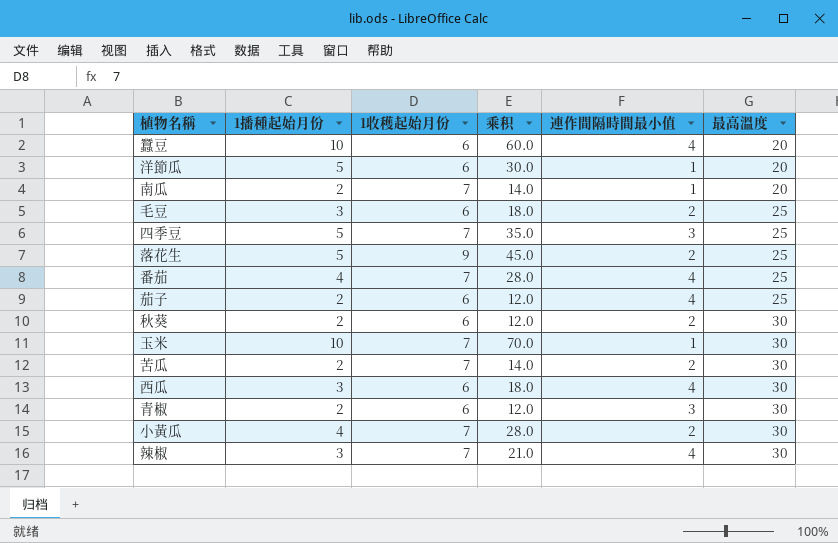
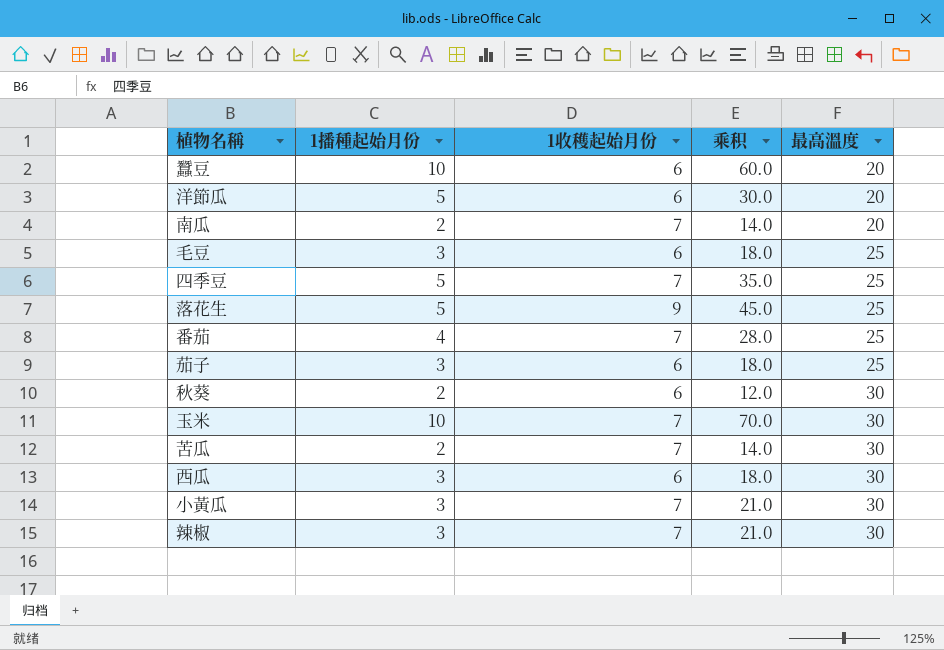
column 連作間隔時間最小值 | position: 5 -> none
row 青椒: 2 | 6 | 12.0 | 3 | 30 -> none
茄子 | 1播種起始月份: 2 -> 3
茄子 | 乘积: 12.0 -> 18.0
小黃瓜 | 1播種起始月份: 4 -> 3
小黃瓜 | 乘积: 28.0 -> 21.0

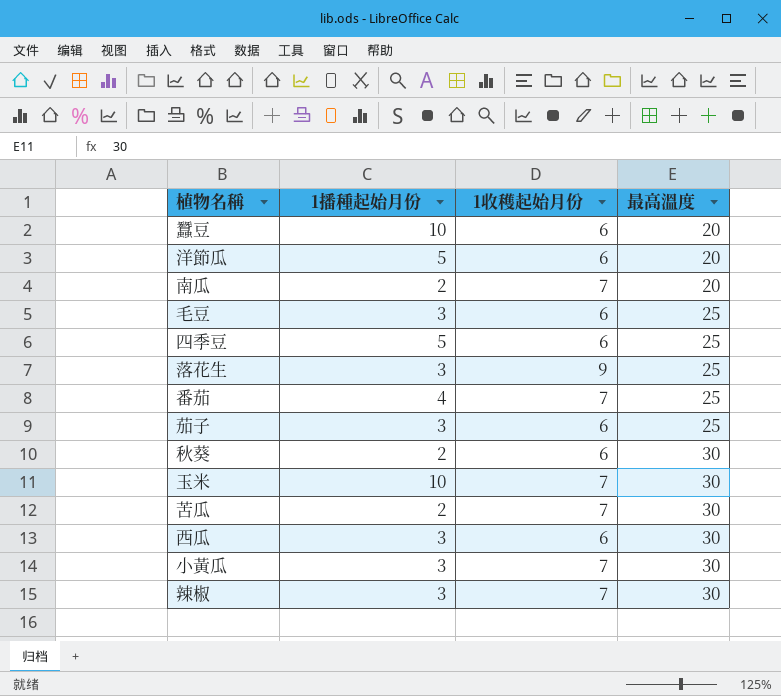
column 乘积 | formula: [1播種起始月份] * [1收穫起始月份] -> none
四季豆 | 1收穫起始月份: 7 -> 6
落花生 | 1播種起始月份: 5 -> 3

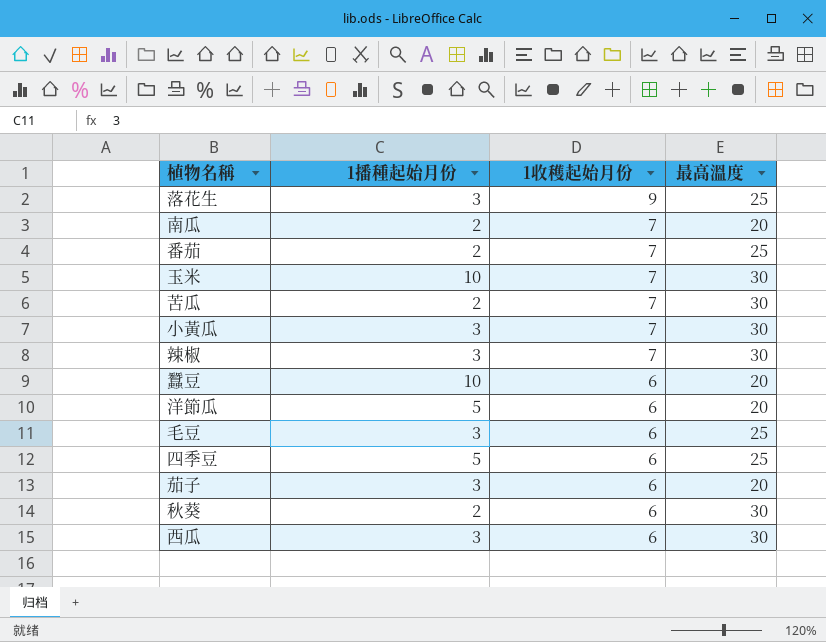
row order: 最高溫度 ascending -> 1收穫起始月份 descending
番茄 | 1播種起始月份: 4 -> 2
茄子 | 最高溫度: 25 -> 20

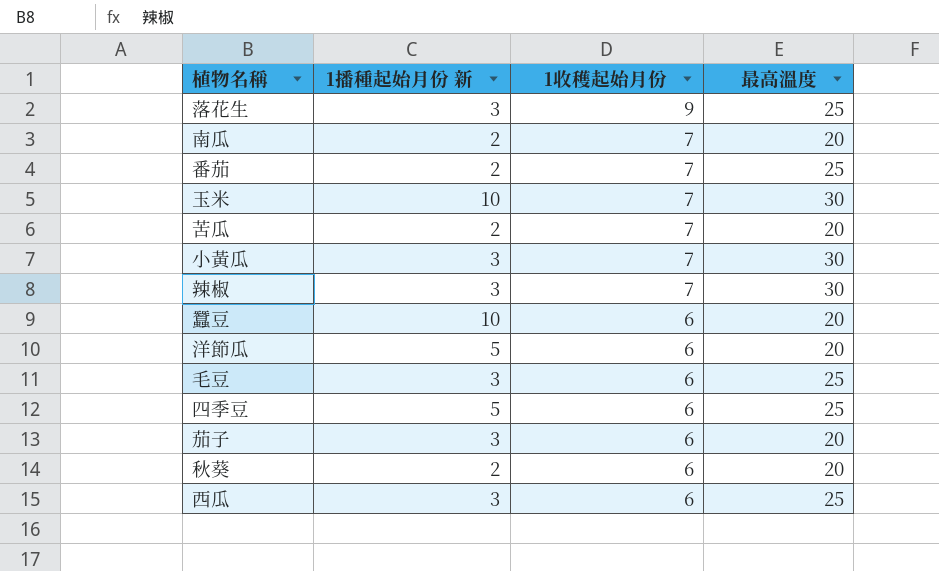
column name: 1播種起始月份 -> 1播種起始月份 新
苦瓜 | 最高溫度: 30 -> 20
秋葵 | 最高溫度: 30 -> 20
西瓜 | 最高溫度: 30 -> 25

